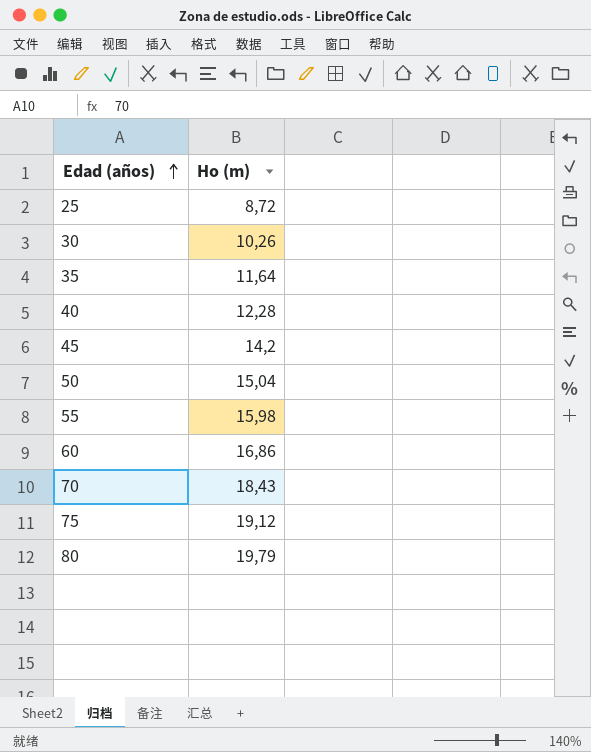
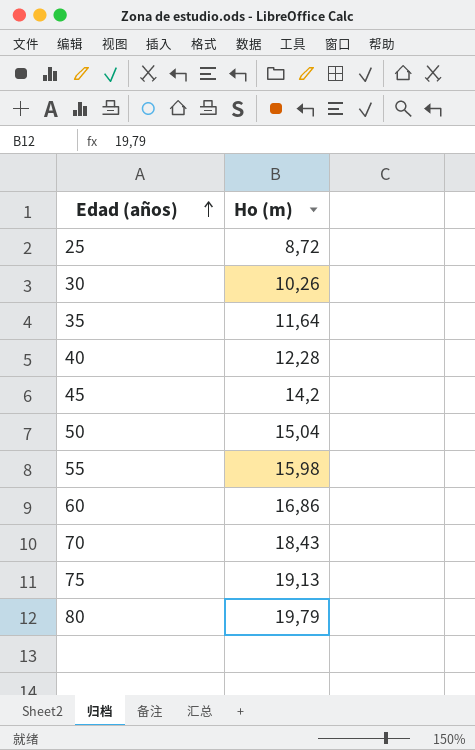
75 | Ho (m): 19,12 -> 19,13

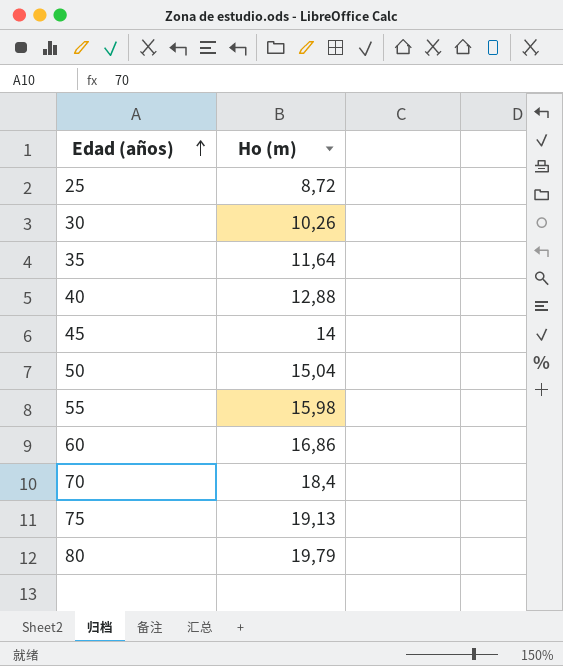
40 | Ho (m): 12,28 -> 12,88
45 | Ho (m): 14,2 -> 14
70 | Ho (m): 18,43 -> 18,4

